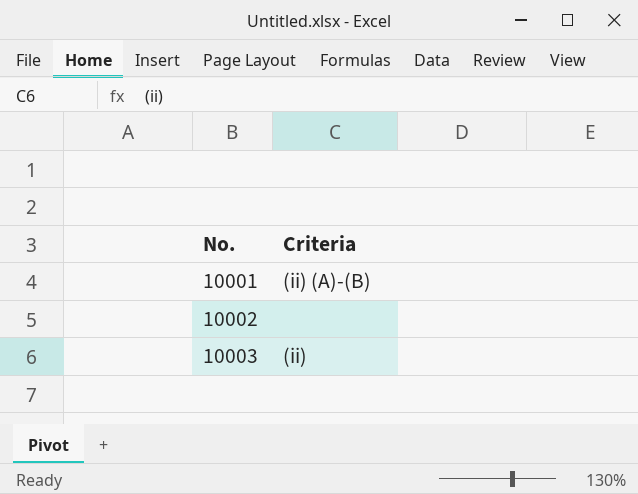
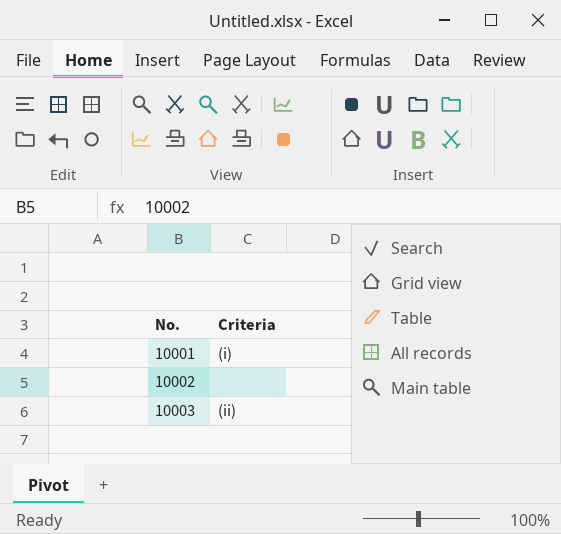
10001 | Criteria: (ii) (A)-(B) -> (i)

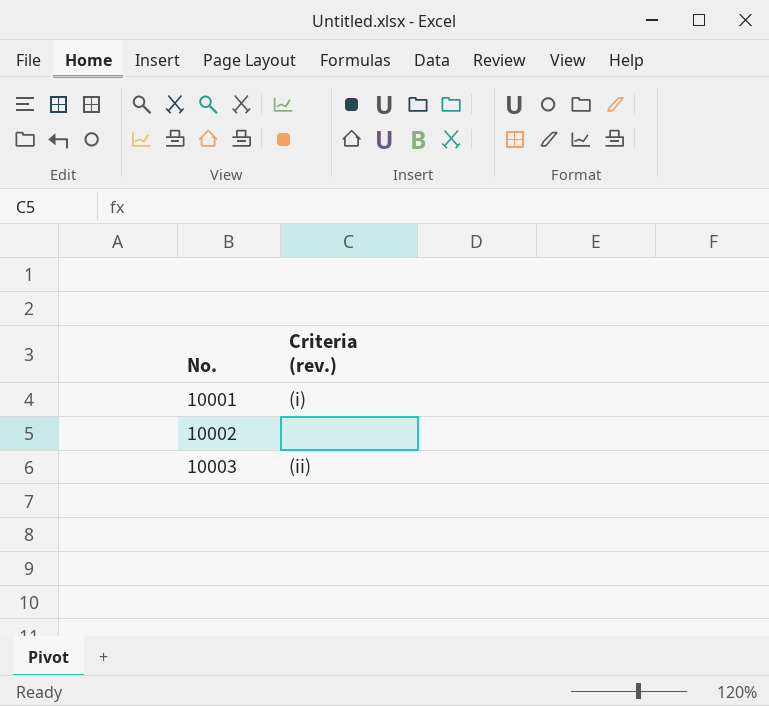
column name: Criteria -> Criteria (rev.)

